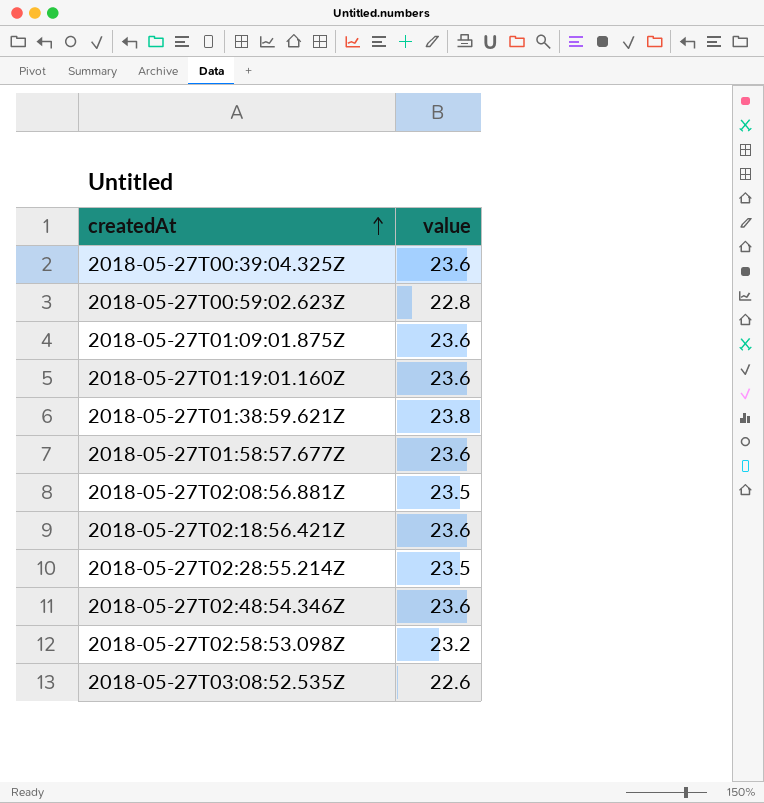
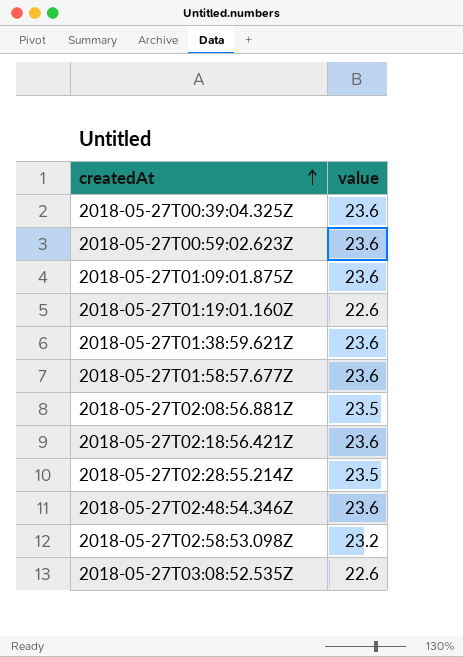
2018-05-27T00:59:02.623Z | value: 22.8 -> 23.6
2018-05-27T01:19:01.160Z | value: 23.6 -> 22.6
2018-05-27T01:38:59.621Z | value: 23.8 -> 23.6

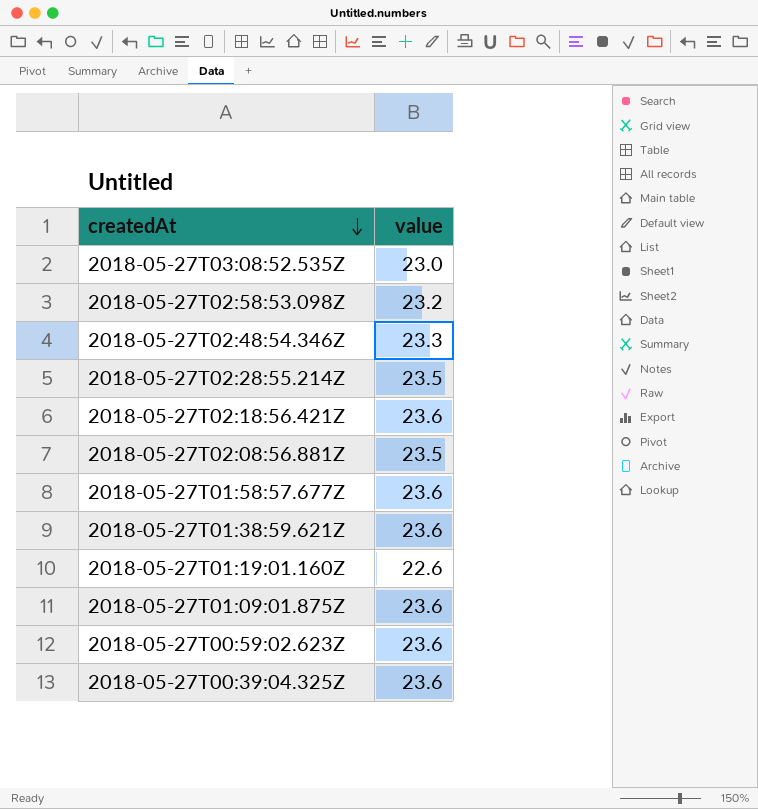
row order: createdAt ascending -> createdAt descending
2018-05-27T03:08:52.535Z | value: 22.6 -> 23.0
2018-05-27T02:48:54.346Z | value: 23.6 -> 23.3

